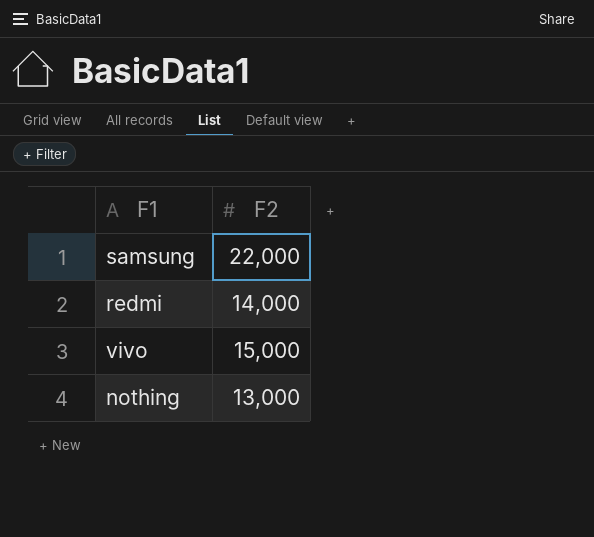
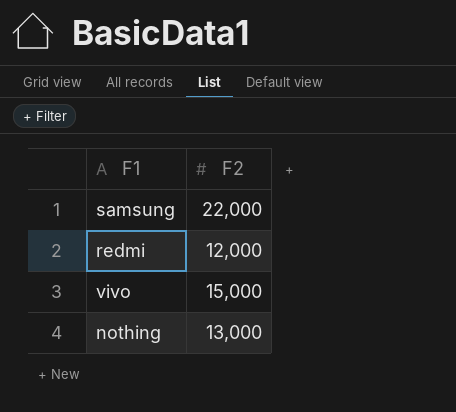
redmi | F2: 14,000 -> 12,000

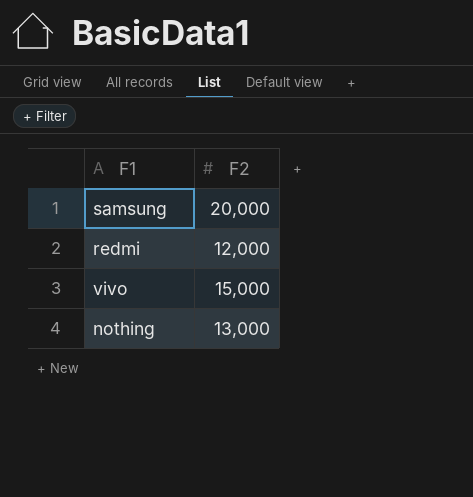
samsung | F2: 22,000 -> 20,000

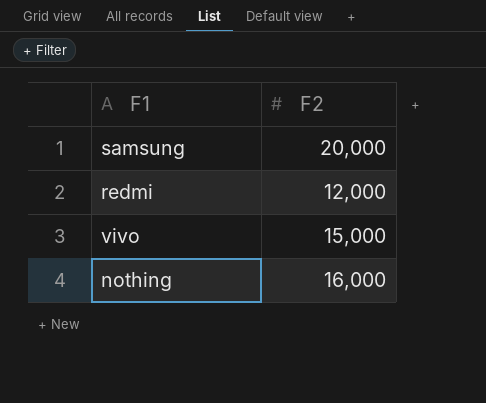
nothing | F2: 13,000 -> 16,000

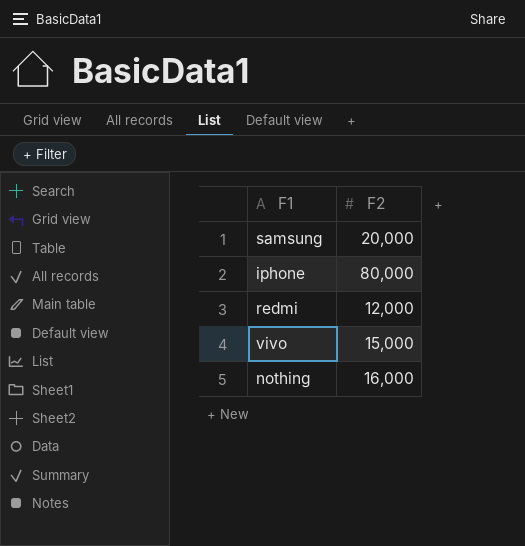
row iphone: none -> 80,000

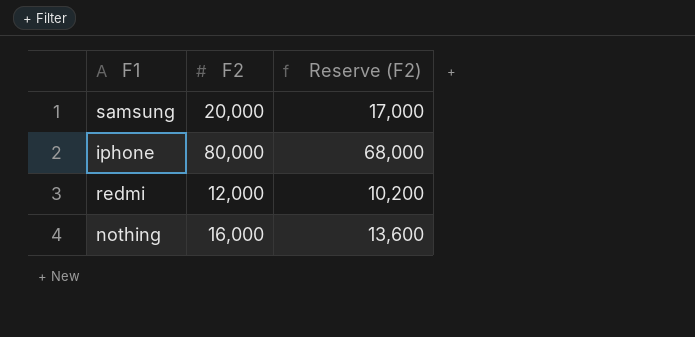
column Reserve (F2) | formula: none -> [F2] * 0.85
row vivo: 15,000 -> none

